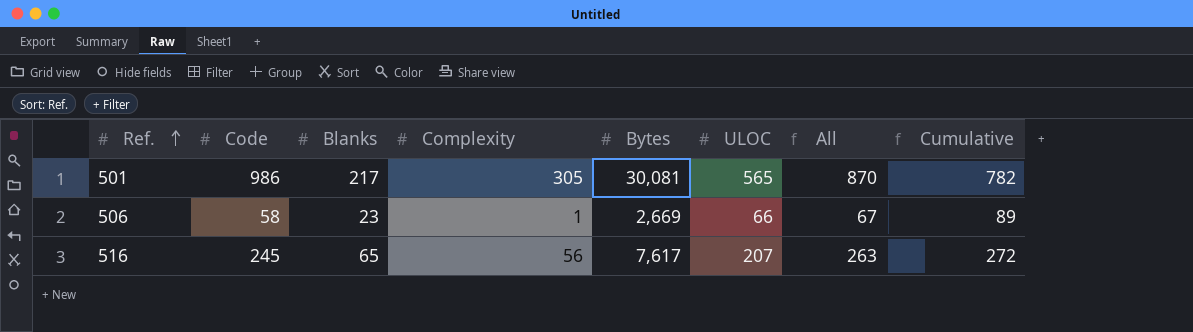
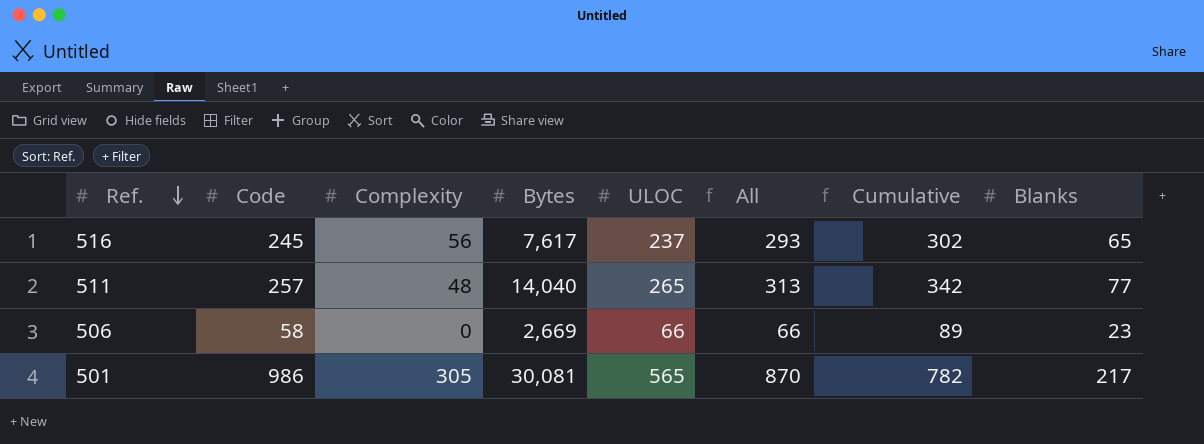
row order: Ref. ascending -> Ref. descending
column Blanks | position: 3 -> 8
516 | ULOC: 207 -> 237
516 | All: 263 -> 293
516 | Cumulative: 272 -> 302
row 511: none -> 257 | 48 | 14,040 | 265 | 313 | 342 | 77
506 | Complexity: 1 -> 0
506 | All: 67 -> 66

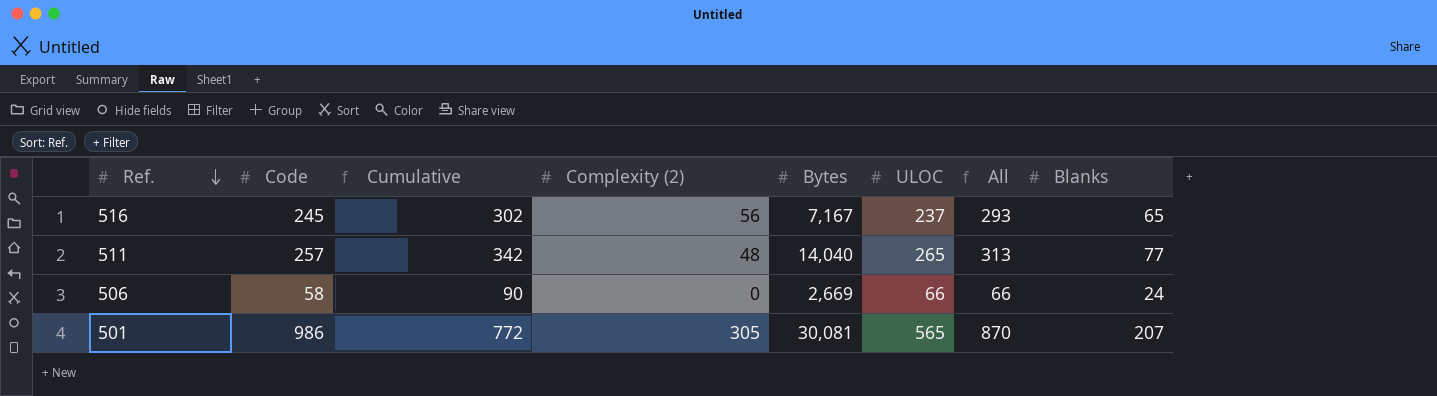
column Cumulative | position: 7 -> 3
column name: Complexity -> Complexity (2)
516 | Bytes: 7,617 -> 7,167
506 | Cumulative: 89 -> 90
506 | Blanks: 23 -> 24
501 | Cumulative: 782 -> 772
501 | Blanks: 217 -> 207

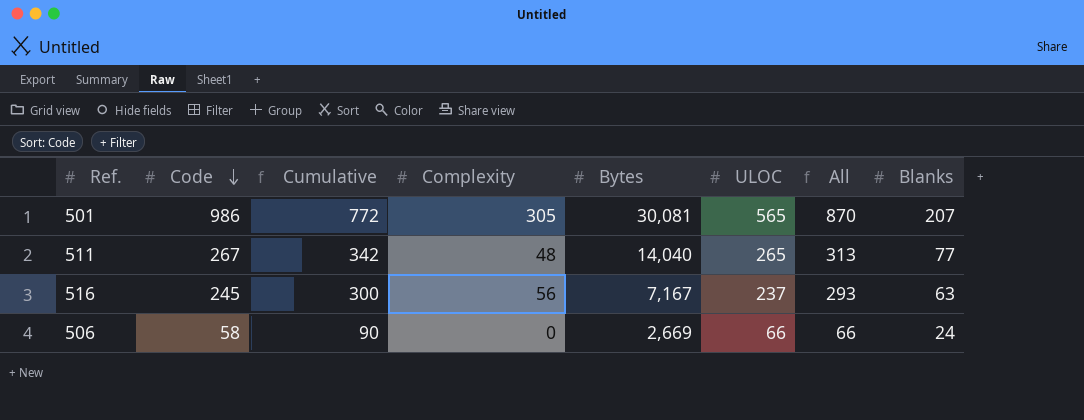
row order: Ref. descending -> Code descending
column name: Complexity (2) -> Complexity
511 | Code: 257 -> 267
516 | Cumulative: 302 -> 300
516 | Blanks: 65 -> 63

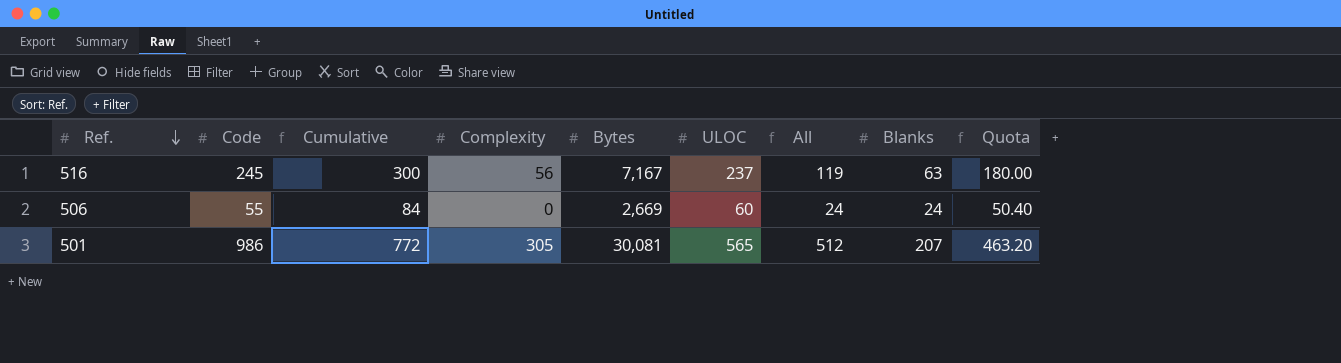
row order: Code descending -> Ref. descending
column All | formula: [Complexity] + [ULOC] -> [Complexity] + [Blanks]
column Quota | formula: none -> [Cumulative] * 0.6
row 511: 267 | 342 | 48 | 14,040 | 265 | 313 | 77 -> none
506 | Code: 58 -> 55
506 | Cumulative: 90 -> 84
506 | ULOC: 66 -> 60

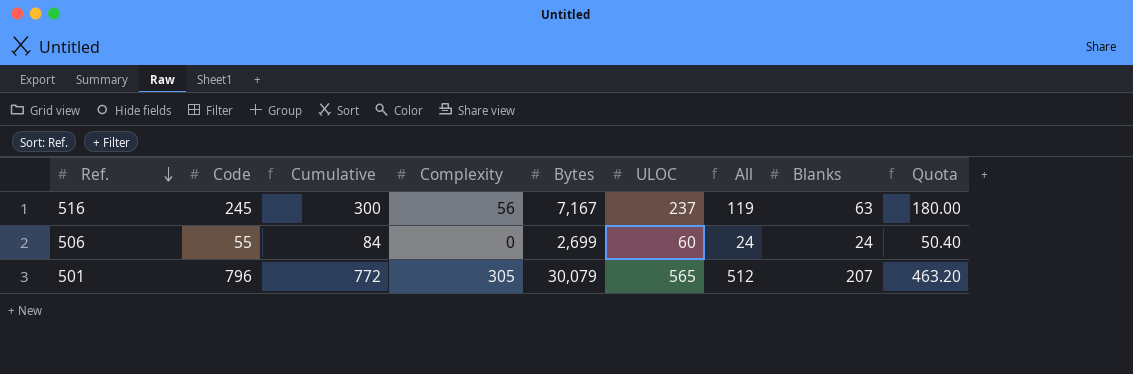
506 | Bytes: 2,669 -> 2,699
501 | Code: 986 -> 796
501 | Bytes: 30,081 -> 30,079

